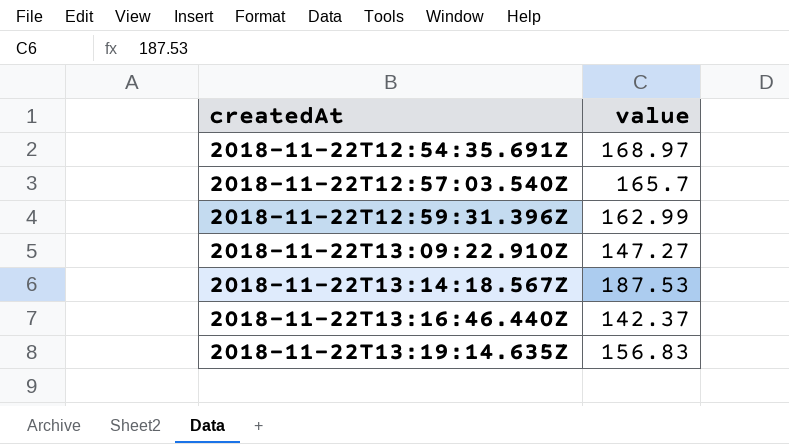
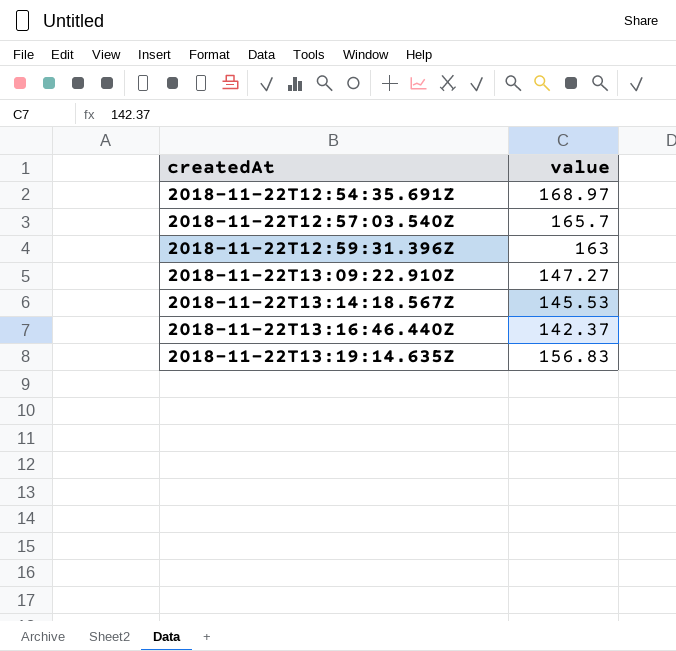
2018-11-22T12:59:31.396Z | value: 162.99 -> 163
2018-11-22T13:14:18.567Z | value: 187.53 -> 145.53

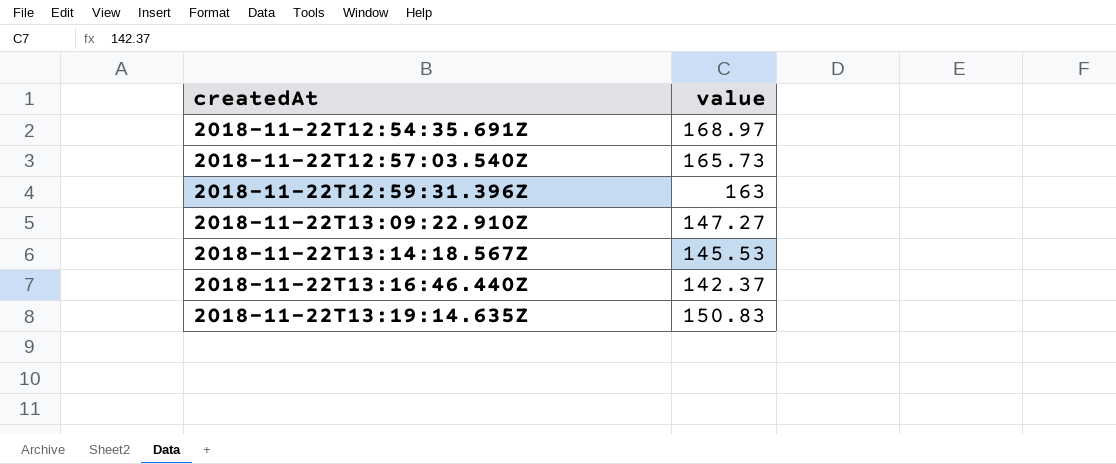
2018-11-22T12:57:03.540Z | value: 165.7 -> 165.73
2018-11-22T13:19:14.635Z | value: 156.83 -> 150.83

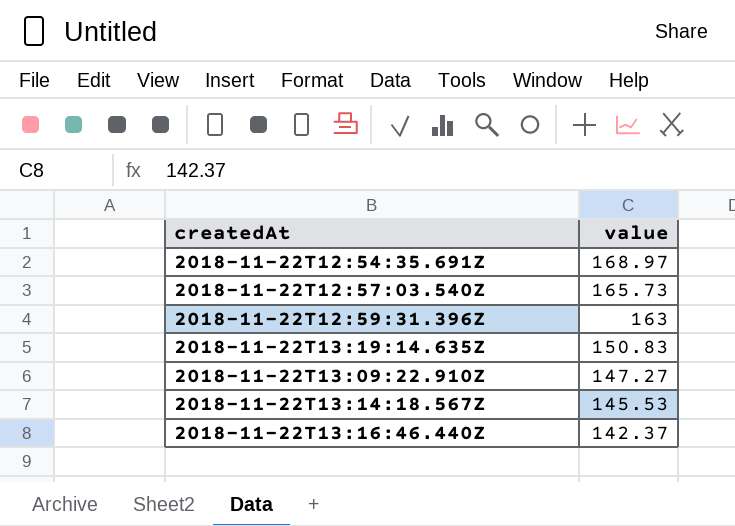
row order: createdAt ascending -> value descending

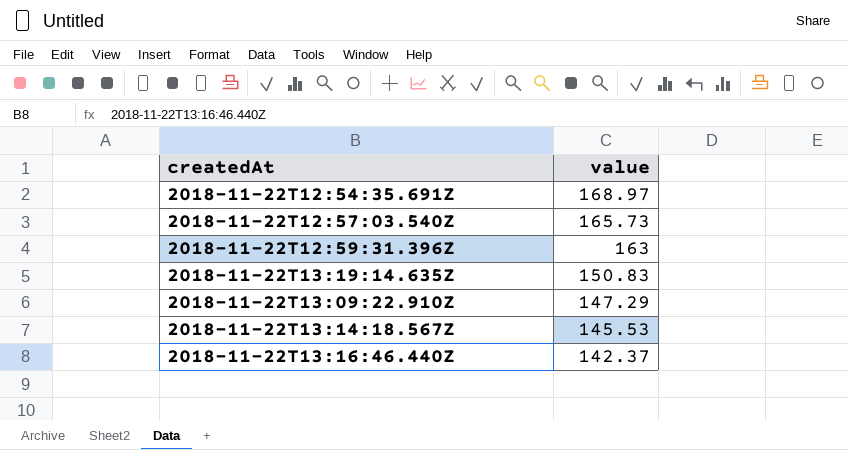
2018-11-22T13:09:22.910Z | value: 147.27 -> 147.29

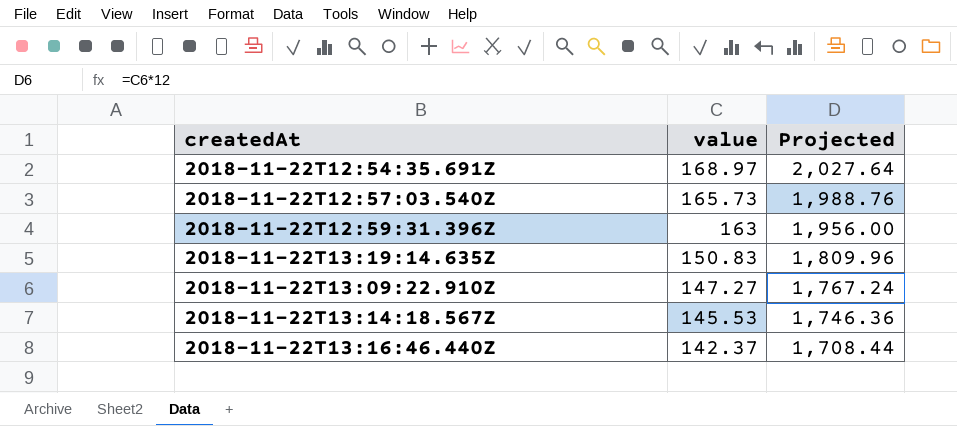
column Projected | formula: none -> [value] * 12
2018-11-22T13:09:22.910Z | value: 147.29 -> 147.27

